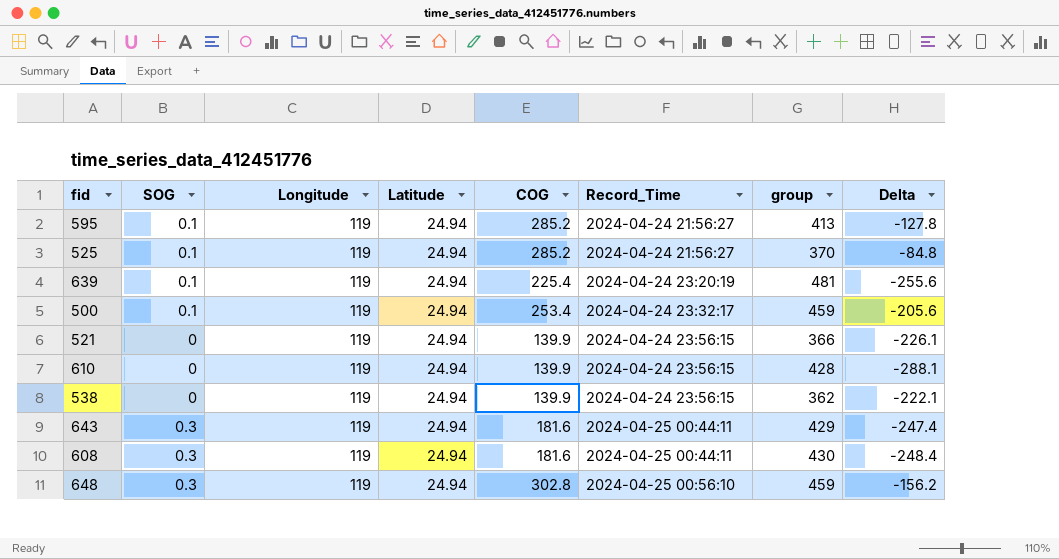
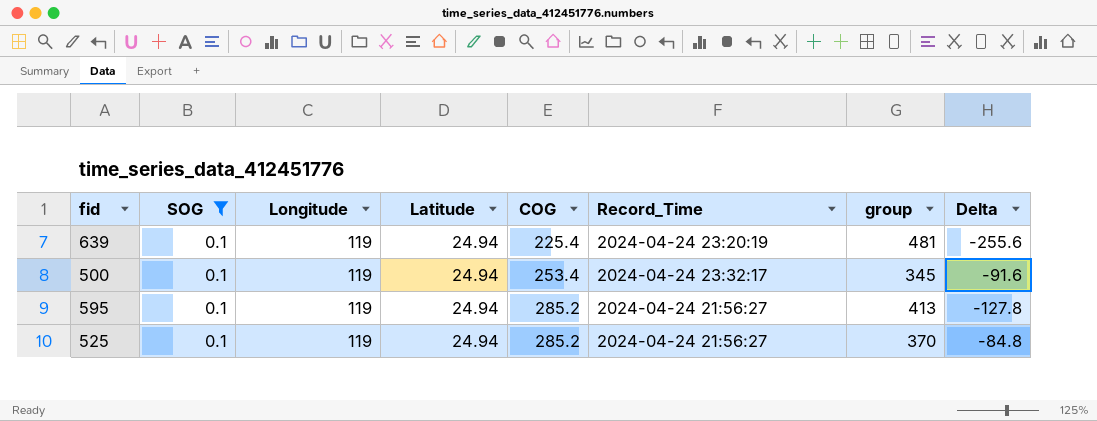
filter: none -> SOG = 0.1
row order: Record_Time ascending -> COG ascending
500 | group: 459 -> 345
500 | Delta: -205.6 -> -91.6

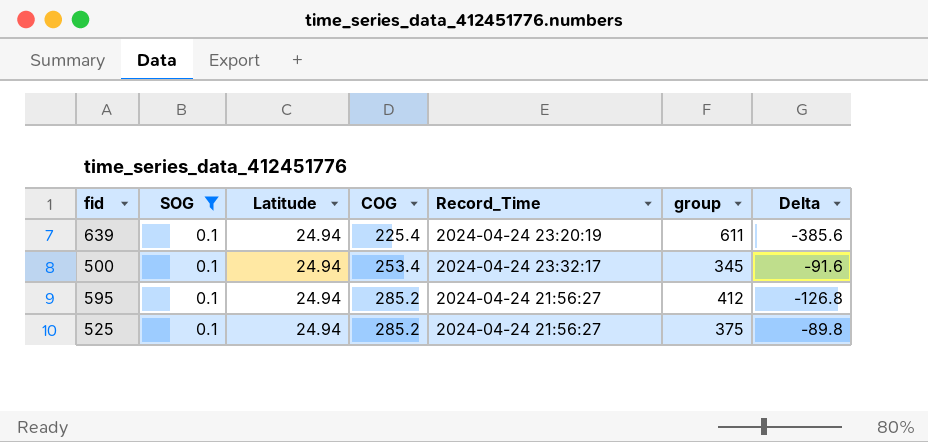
column Longitude | position: 3 -> none
639 | group: 481 -> 611
639 | Delta: -255.6 -> -385.6
595 | group: 413 -> 412
595 | Delta: -127.8 -> -126.8
525 | group: 370 -> 375
525 | Delta: -84.8 -> -89.8

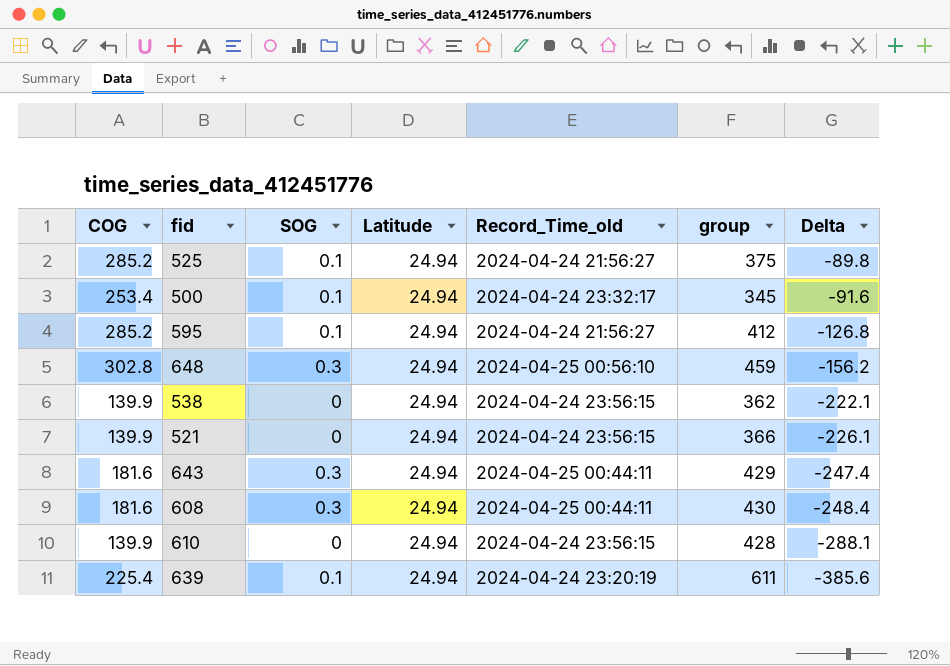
filter: SOG = 0.1 -> none
row order: COG ascending -> Delta descending
column COG | position: 4 -> 1
column name: Record_Time -> Record_Time_old

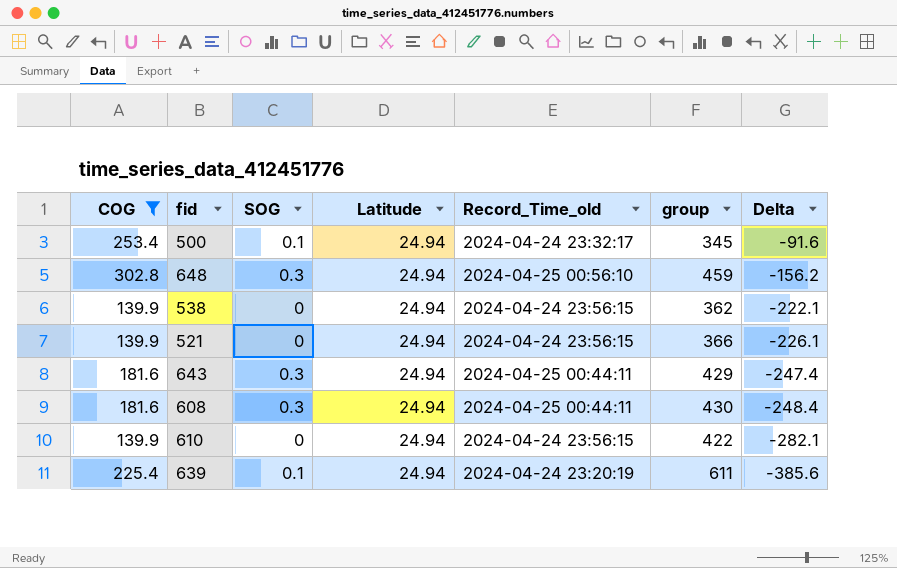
filter: none -> COG != 285.2
610 | group: 428 -> 422
610 | Delta: -288.1 -> -282.1

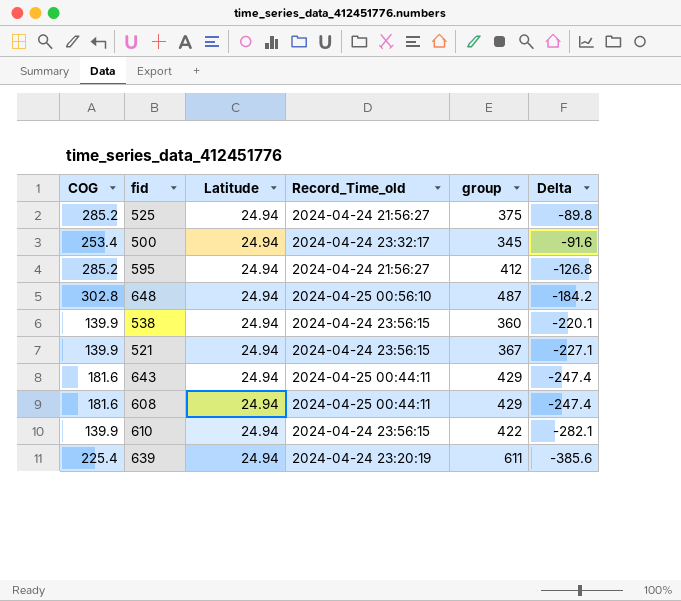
filter: COG != 285.2 -> none
column SOG | position: 3 -> none
648 | group: 459 -> 487
648 | Delta: -156.2 -> -184.2
538 | group: 362 -> 360
538 | Delta: -222.1 -> -220.1
521 | group: 366 -> 367
521 | Delta: -226.1 -> -227.1
608 | group: 430 -> 429
608 | Delta: -248.4 -> -247.4

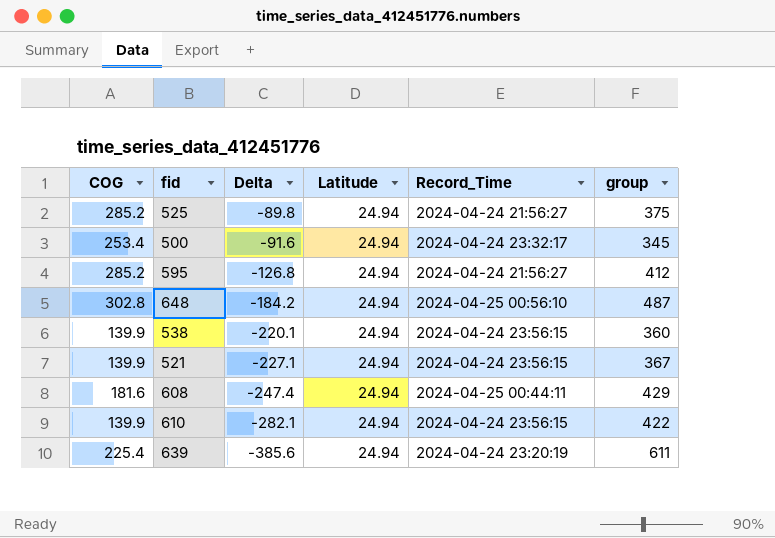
column Delta | position: 6 -> 3
column name: Record_Time_old -> Record_Time
row 643: 181.6 | 24.94 | 2024-04-25 00:44:11 | 429 | -247.4 -> none

